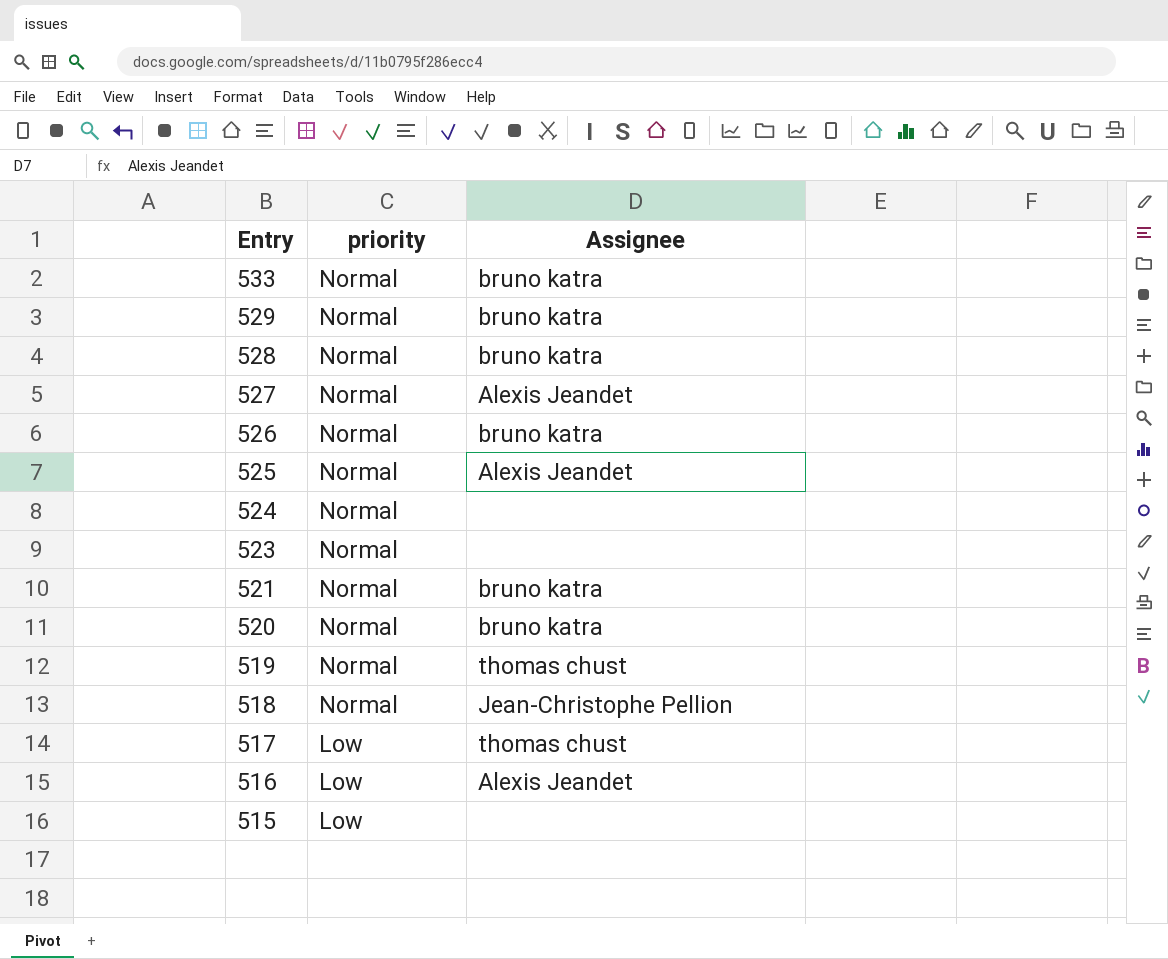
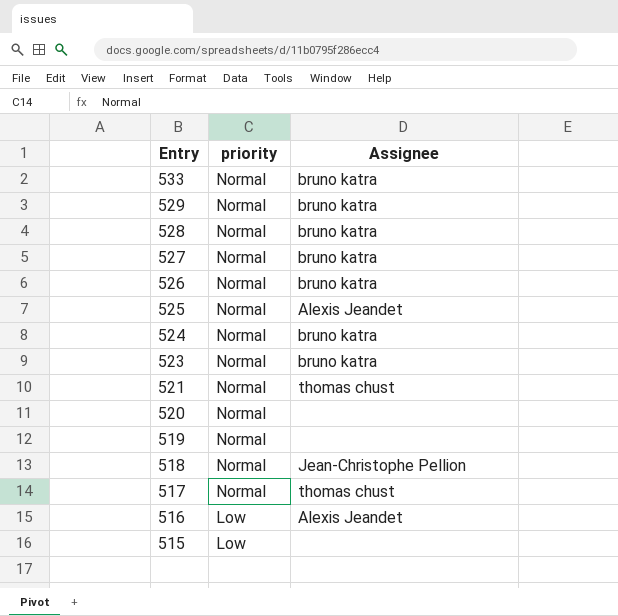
527 | Assignee: Alexis Jeandet -> bruno katra
524 | Assignee: none -> bruno katra
523 | Assignee: none -> bruno katra
521 | Assignee: bruno katra -> thomas chust
520 | Assignee: bruno katra -> none
519 | Assignee: thomas chust -> none
517 | priority: Low -> Normal

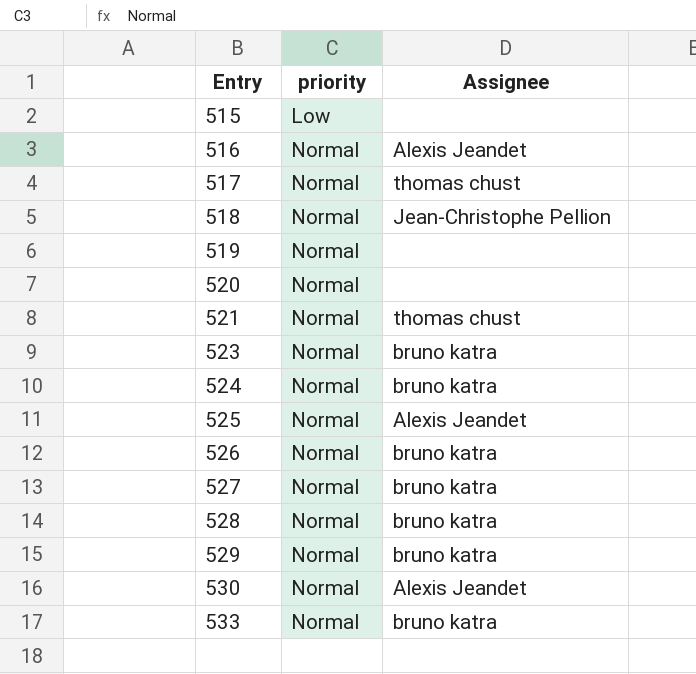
row order: Entry descending -> Entry ascending
516 | priority: Low -> Normal
row 530: none -> Normal | Alexis Jeandet

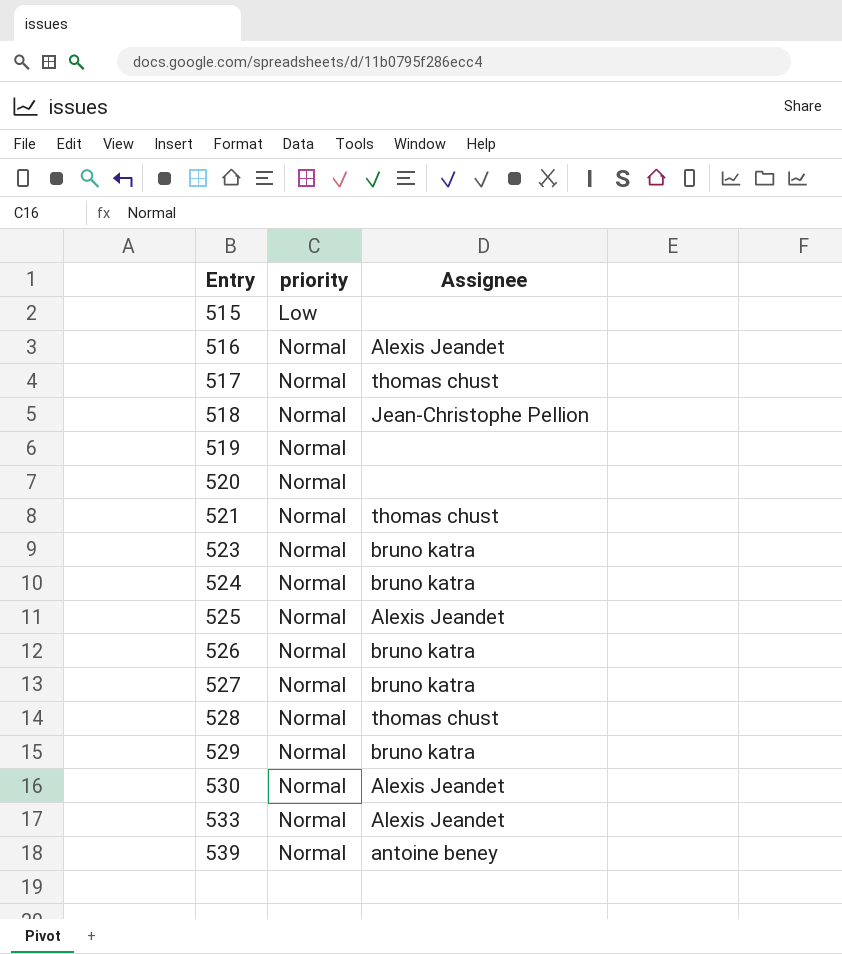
528 | Assignee: bruno katra -> thomas chust
533 | Assignee: bruno katra -> Alexis Jeandet
row 539: none -> Normal | antoine beney

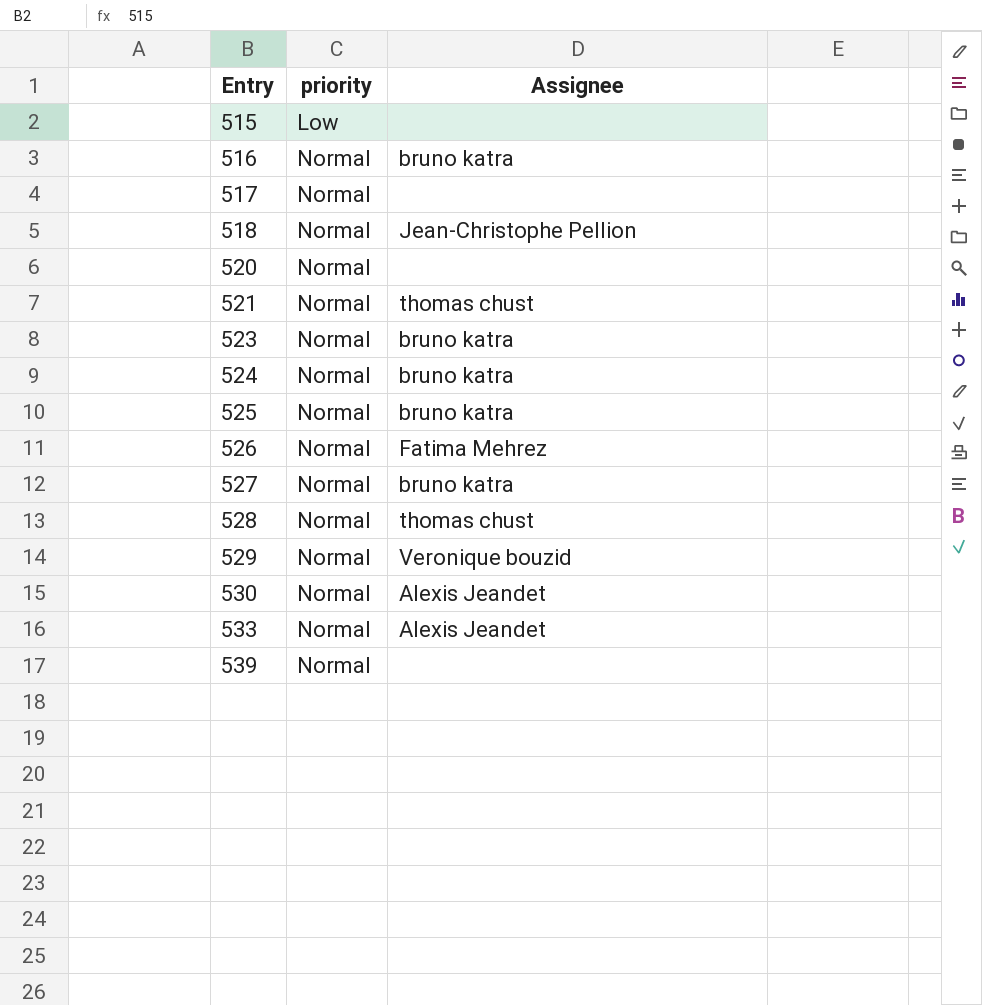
row 519: Normal | none -> none
516 | Assignee: Alexis Jeandet -> bruno katra
517 | Assignee: thomas chust -> none
525 | Assignee: Alexis Jeandet -> bruno katra
526 | Assignee: bruno katra -> Fatima Mehrez
529 | Assignee: bruno katra -> Veronique bouzid
539 | Assignee: antoine beney -> none

